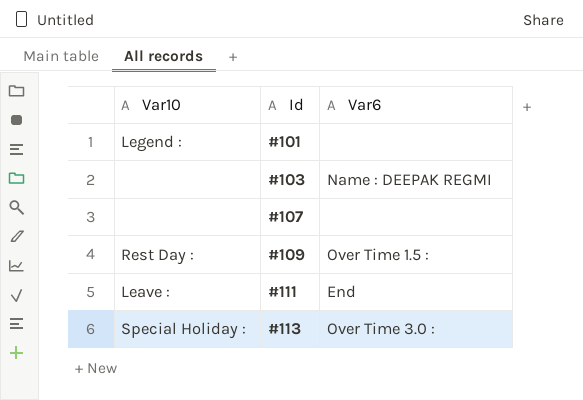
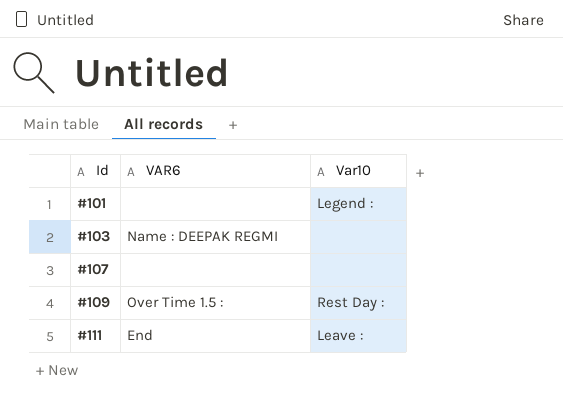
column name: Var6 -> VAR6
column Var10 | position: 1 -> 3
row #113: Special Holiday : | Over Time 3.0 : -> none

